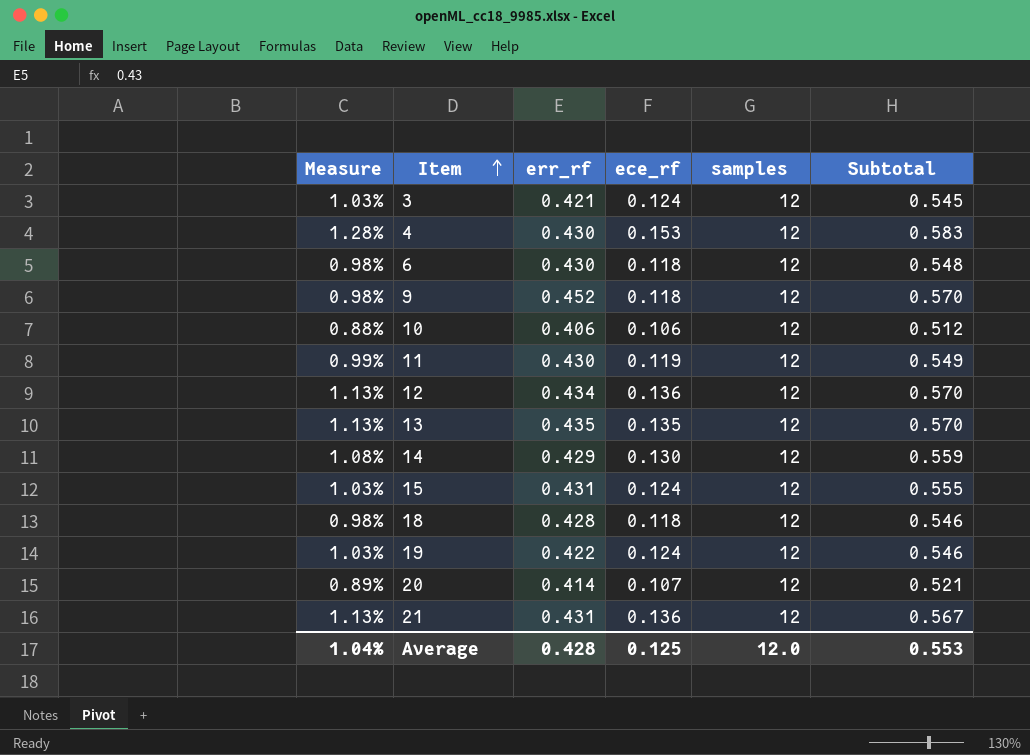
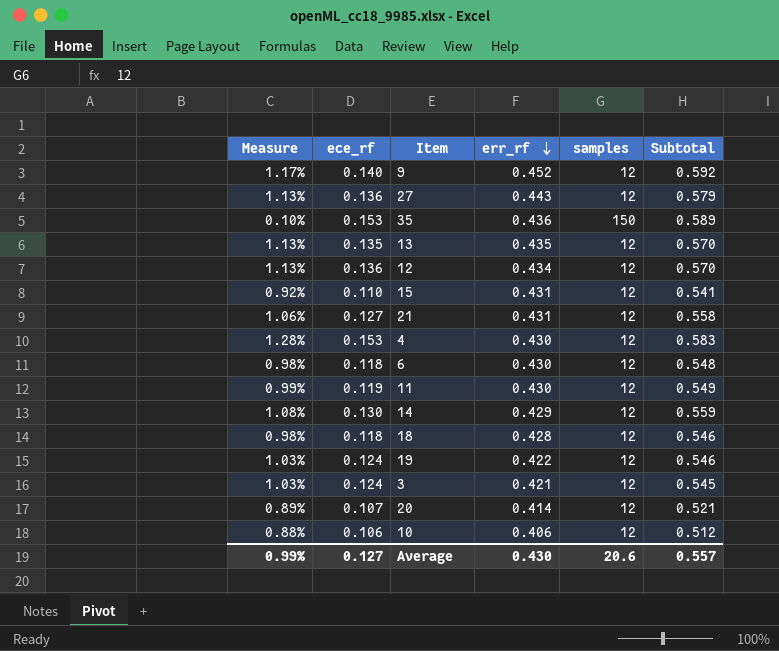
row order: Item ascending -> err_rf descending
column ece_rf | position: 4 -> 2
9 | Measure: 0.98% -> 1.17%
9 | ece_rf: 0.118 -> 0.140
9 | Subtotal: 0.570 -> 0.592
row 27: none -> 1.13% | 0.136 | 0.443 | 12 | 0.579
row 35: none -> 0.10% | 0.153 | 0.436 | 150 | 0.589
15 | Measure: 1.03% -> 0.92%
15 | ece_rf: 0.124 -> 0.110
15 | Subtotal: 0.555 -> 0.541
21 | Measure: 1.13% -> 1.06%
21 | ece_rf: 0.136 -> 0.127
21 | Subtotal: 0.567 -> 0.558
Average | Measure: 1.04% -> 0.99%
Average | ece_rf: 0.125 -> 0.127
Average | err_rf: 0.428 -> 0.430
Average | samples: 12.0 -> 20.6
Average | Subtotal: 0.553 -> 0.557

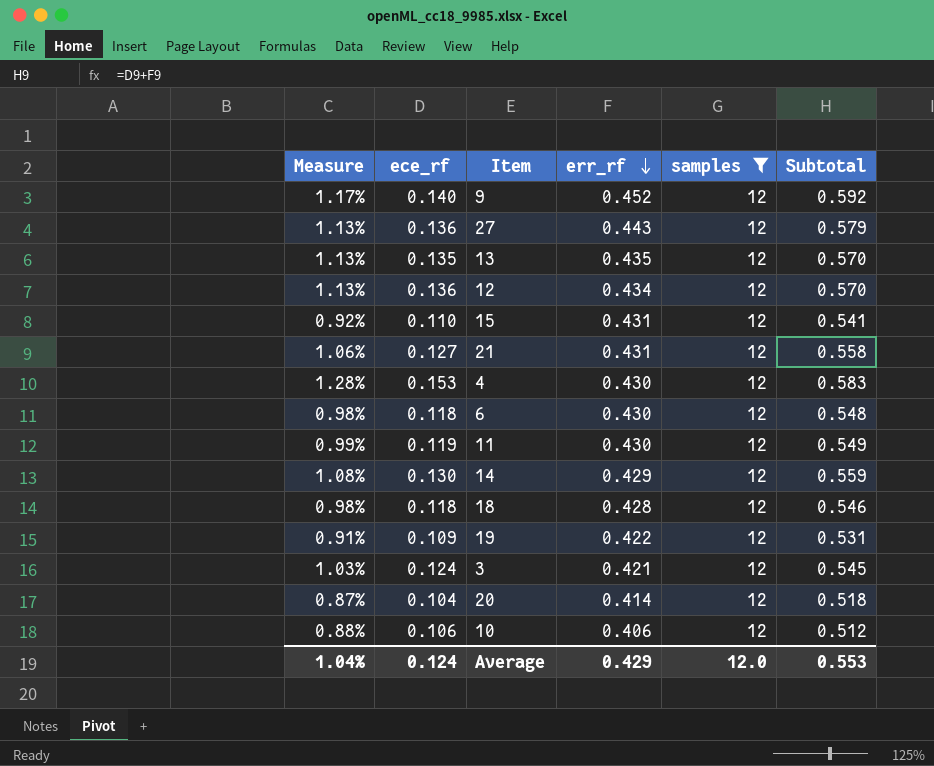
filter: none -> samples = 12
19 | Measure: 1.03% -> 0.91%
19 | ece_rf: 0.124 -> 0.109
19 | Subtotal: 0.546 -> 0.531
20 | Measure: 0.89% -> 0.87%
20 | ece_rf: 0.107 -> 0.104
20 | Subtotal: 0.521 -> 0.518
Average | Measure: 0.99% -> 1.04%
Average | ece_rf: 0.127 -> 0.124
Average | err_rf: 0.430 -> 0.429
Average | samples: 20.6 -> 12.0
Average | Subtotal: 0.557 -> 0.553

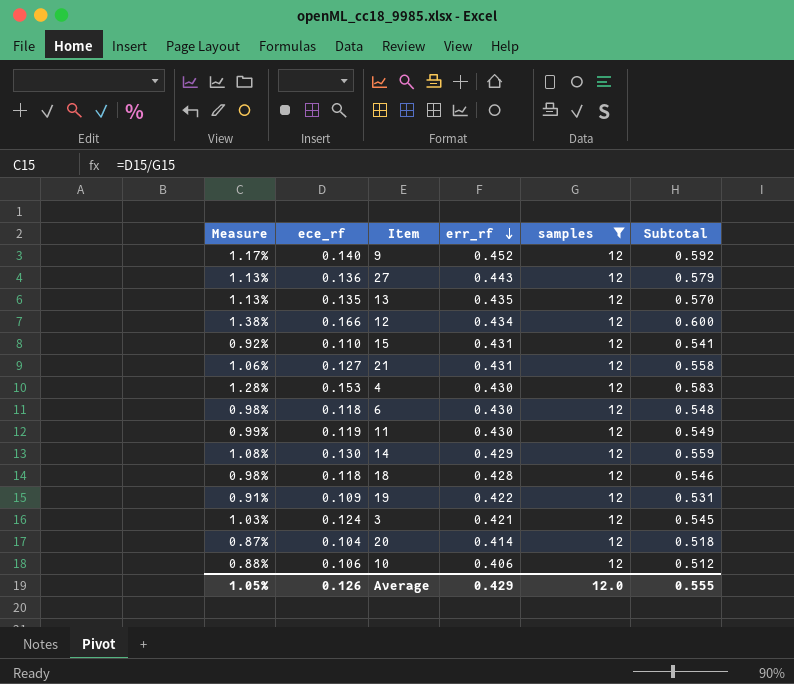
12 | Measure: 1.13% -> 1.38%
12 | ece_rf: 0.136 -> 0.166
12 | Subtotal: 0.570 -> 0.600
Average | Measure: 1.04% -> 1.05%
Average | ece_rf: 0.124 -> 0.126
Average | Subtotal: 0.553 -> 0.555

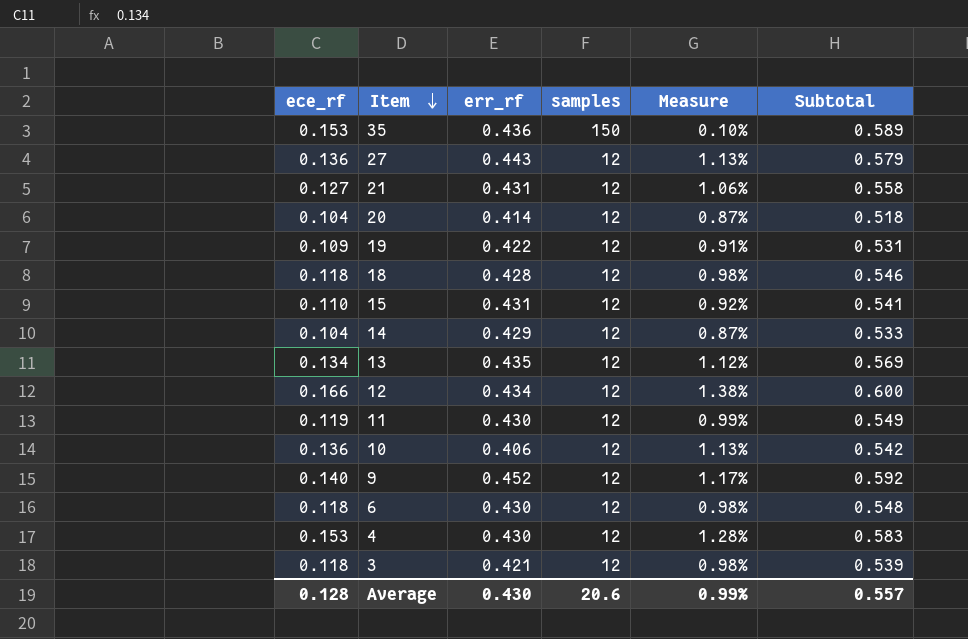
filter: samples = 12 -> none
row order: err_rf descending -> Item descending
column Measure | position: 1 -> 5
14 | ece_rf: 0.130 -> 0.104
14 | Measure: 1.08% -> 0.87%
14 | Subtotal: 0.559 -> 0.533
13 | ece_rf: 0.135 -> 0.134
13 | Measure: 1.13% -> 1.12%
13 | Subtotal: 0.570 -> 0.569
10 | ece_rf: 0.106 -> 0.136
10 | Measure: 0.88% -> 1.13%
10 | Subtotal: 0.512 -> 0.542
3 | ece_rf: 0.124 -> 0.118
3 | Measure: 1.03% -> 0.98%
3 | Subtotal: 0.545 -> 0.539
Average | ece_rf: 0.126 -> 0.128
Average | err_rf: 0.429 -> 0.430
Average | samples: 12.0 -> 20.6
Average | Measure: 1.05% -> 0.99%
Average | Subtotal: 0.555 -> 0.557

